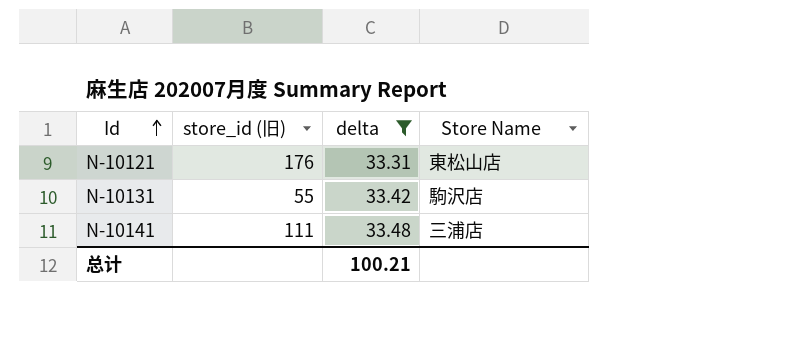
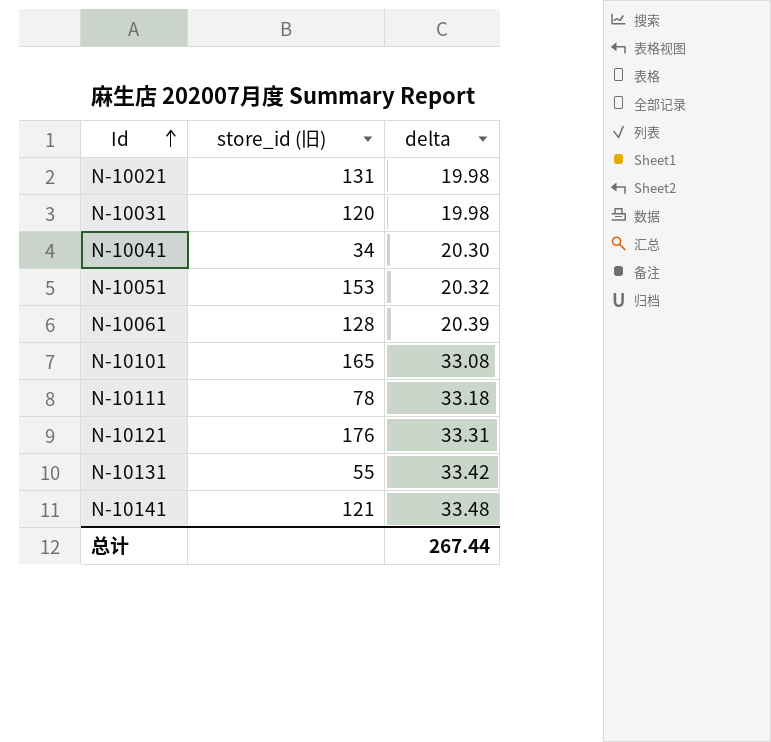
filter: delta >= 33.31 -> none
column Store Name | position: 4 -> none
N-10141 | store_id (旧): 111 -> 121
总计 | delta: 100.21 -> 267.44

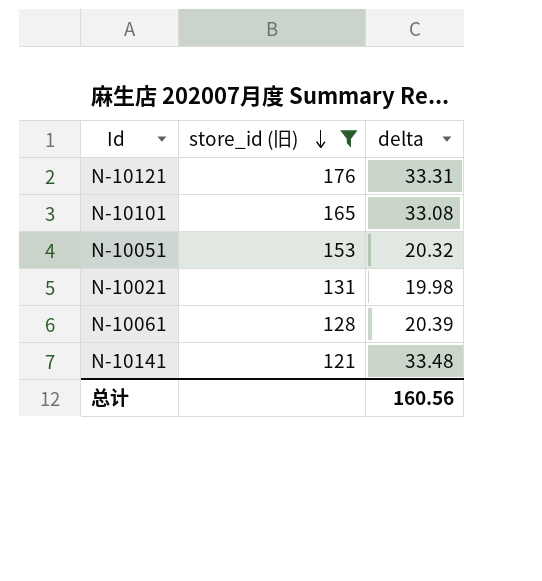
filter: none -> store_id (旧) >= 121
row order: Id ascending -> store_id (旧) descending
总计 | delta: 267.44 -> 160.56

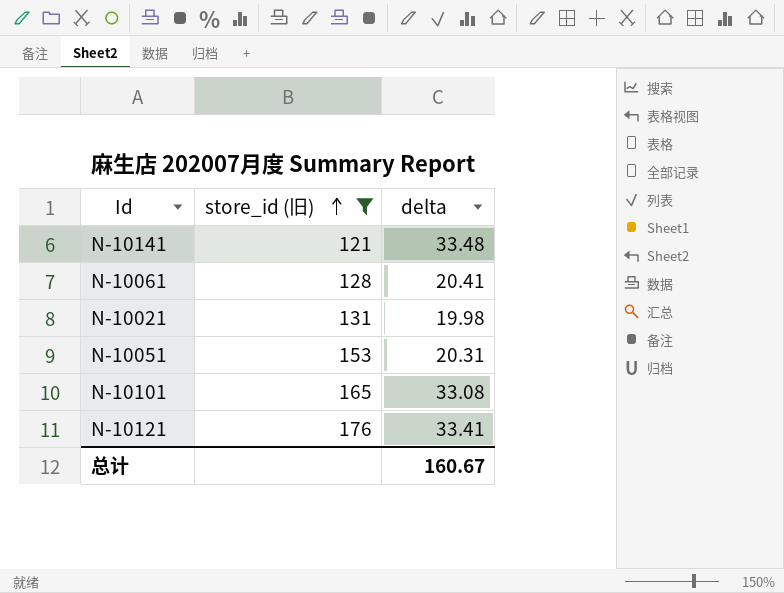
row order: store_id (旧) descending -> store_id (旧) ascending
N-10061 | delta: 20.39 -> 20.41
N-10051 | delta: 20.32 -> 20.31
N-10121 | delta: 33.31 -> 33.41
总计 | delta: 160.56 -> 160.67

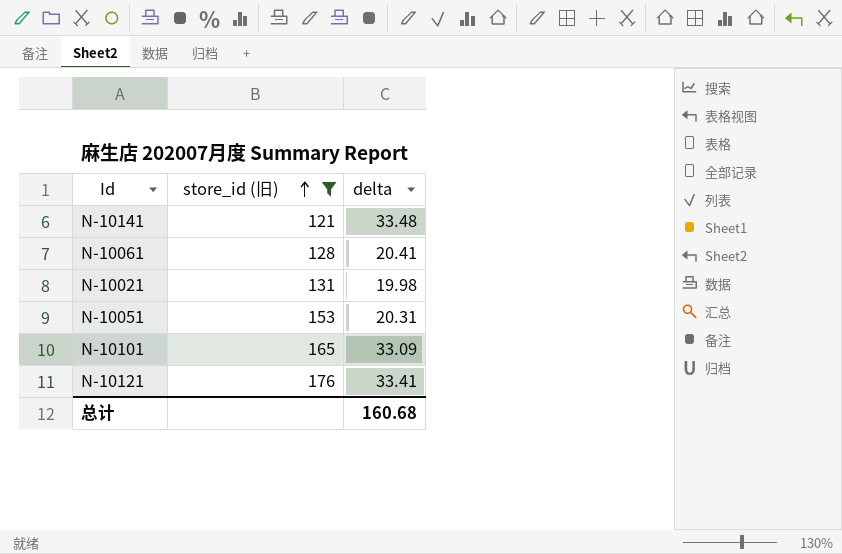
N-10101 | delta: 33.08 -> 33.09
总计 | delta: 160.67 -> 160.68

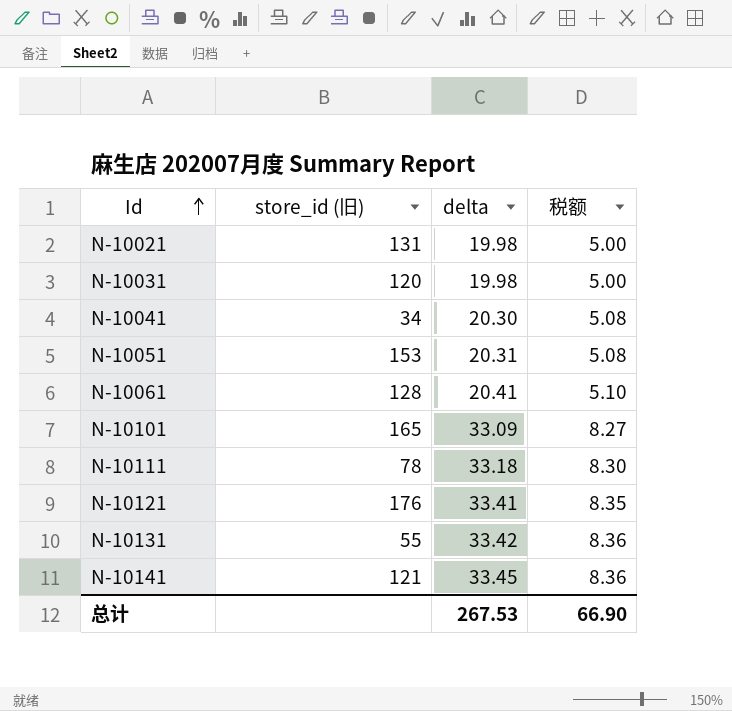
filter: store_id (旧) >= 121 -> none
row order: store_id (旧) ascending -> Id ascending
column 税额 | formula: none -> [delta] * 0.25
N-10141 | delta: 33.48 -> 33.45
总计 | delta: 160.68 -> 267.53

